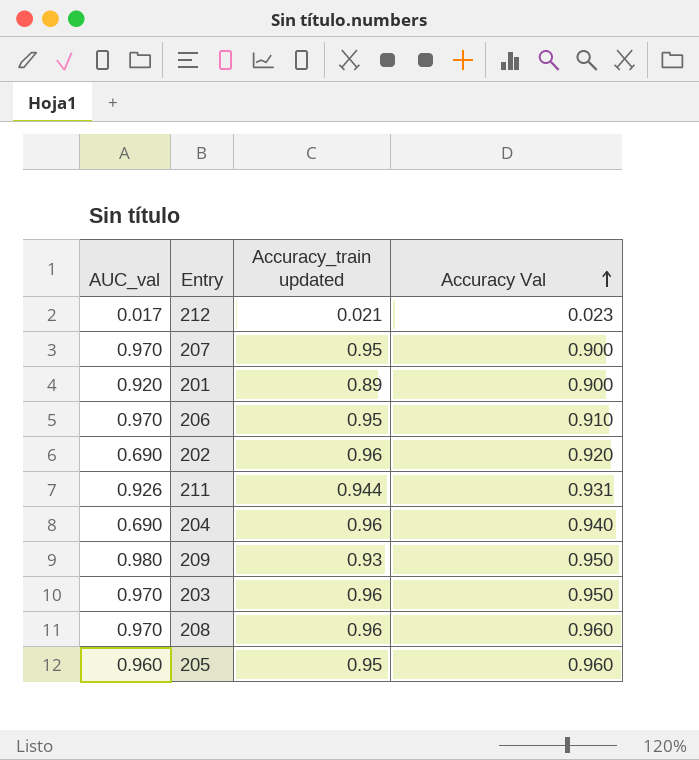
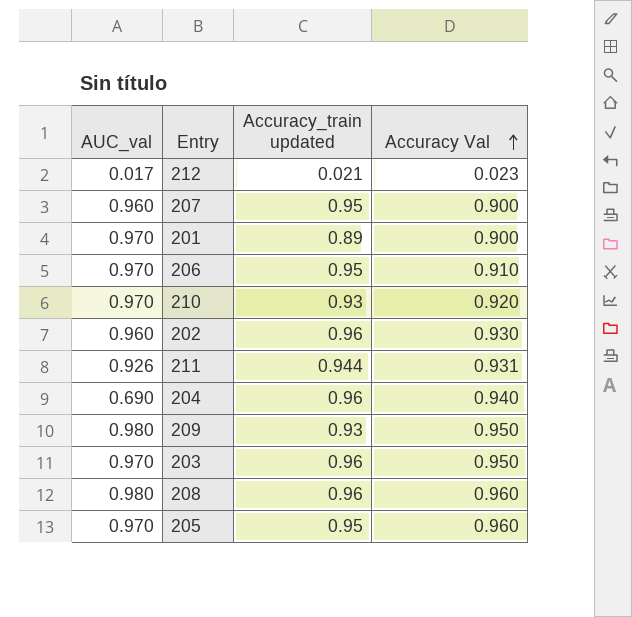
207 | AUC_val: 0.970 -> 0.960
201 | AUC_val: 0.920 -> 0.970
row 210: none -> 0.970 | 0.93 | 0.920
202 | AUC_val: 0.690 -> 0.960
202 | Accuracy Val: 0.920 -> 0.930
208 | AUC_val: 0.970 -> 0.980
205 | AUC_val: 0.960 -> 0.970

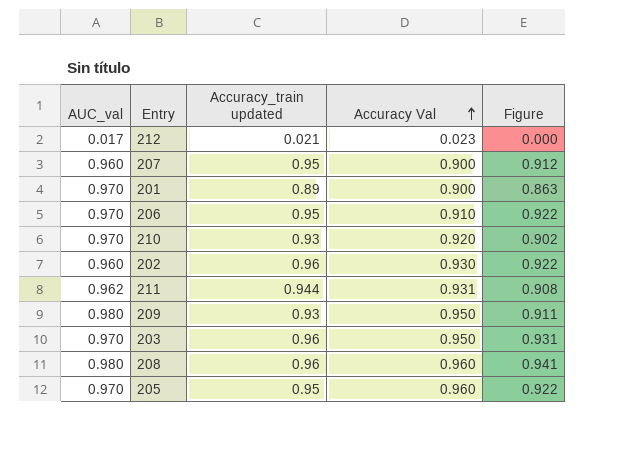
column Figure | formula: none -> [AUC_val] * [Accuracy_train updated]
row 204: 0.690 | 0.96 | 0.940 -> none
211 | AUC_val: 0.926 -> 0.962

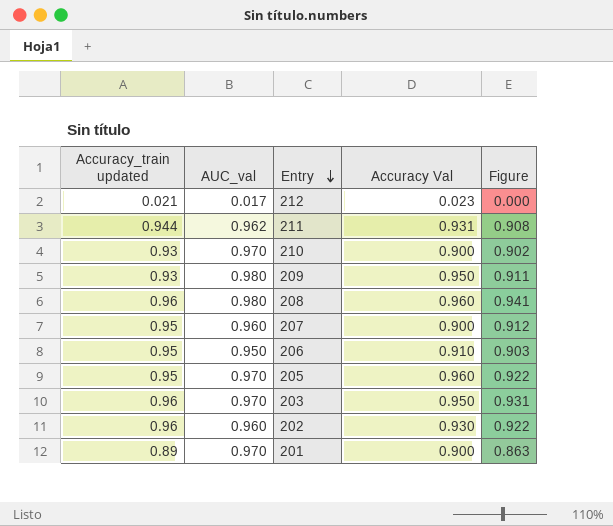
row order: Accuracy Val ascending -> Entry descending
column Accuracy_train updated | position: 3 -> 1
210 | Accuracy Val: 0.920 -> 0.900
206 | AUC_val: 0.970 -> 0.950
206 | Figure: 0.922 -> 0.903

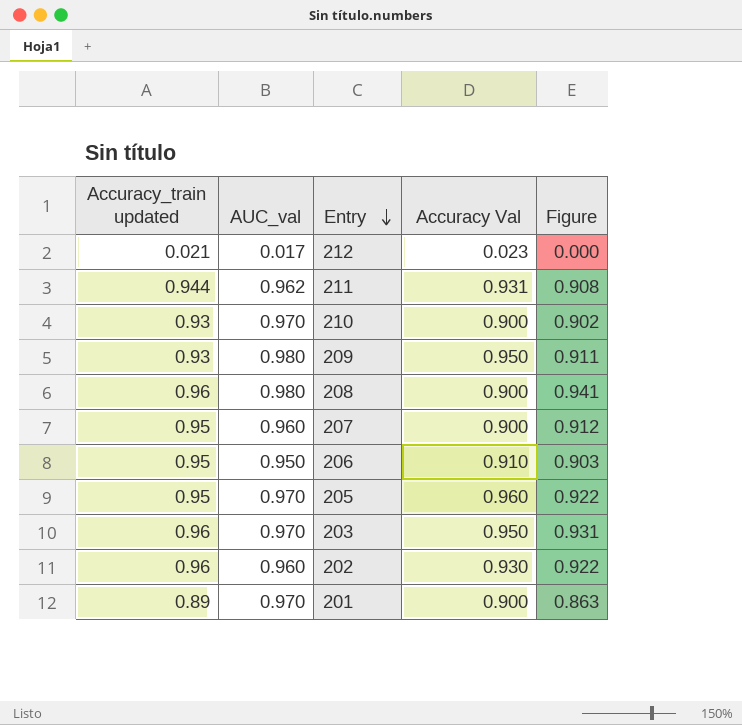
208 | Accuracy Val: 0.960 -> 0.900

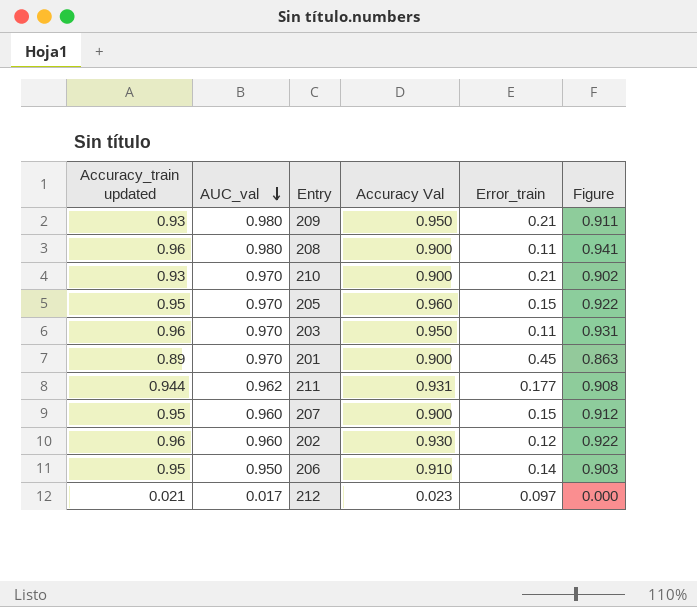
row order: Entry descending -> AUC_val descending
column Error_train | position: none -> 5

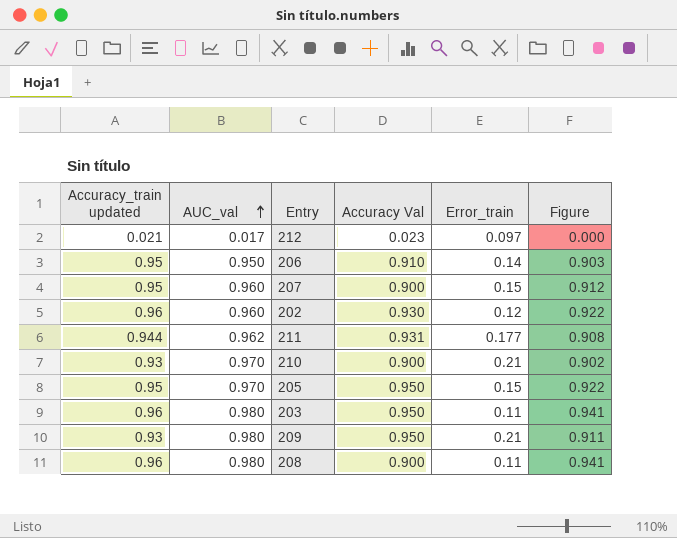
row order: AUC_val descending -> AUC_val ascending
row 201: 0.89 | 0.970 | 0.900 | 0.45 | 0.863 -> none
205 | Accuracy Val: 0.960 -> 0.950
203 | AUC_val: 0.970 -> 0.980
203 | Figure: 0.931 -> 0.941

